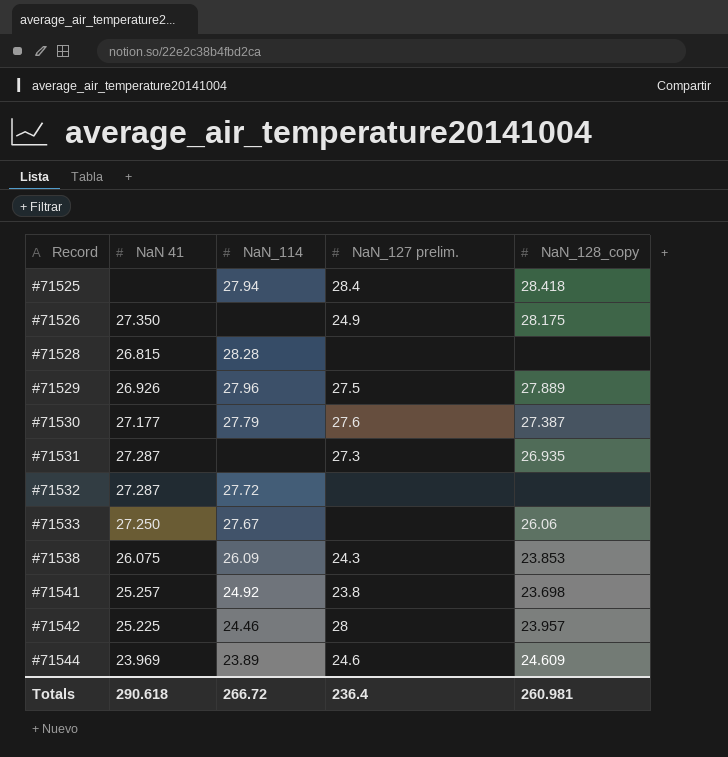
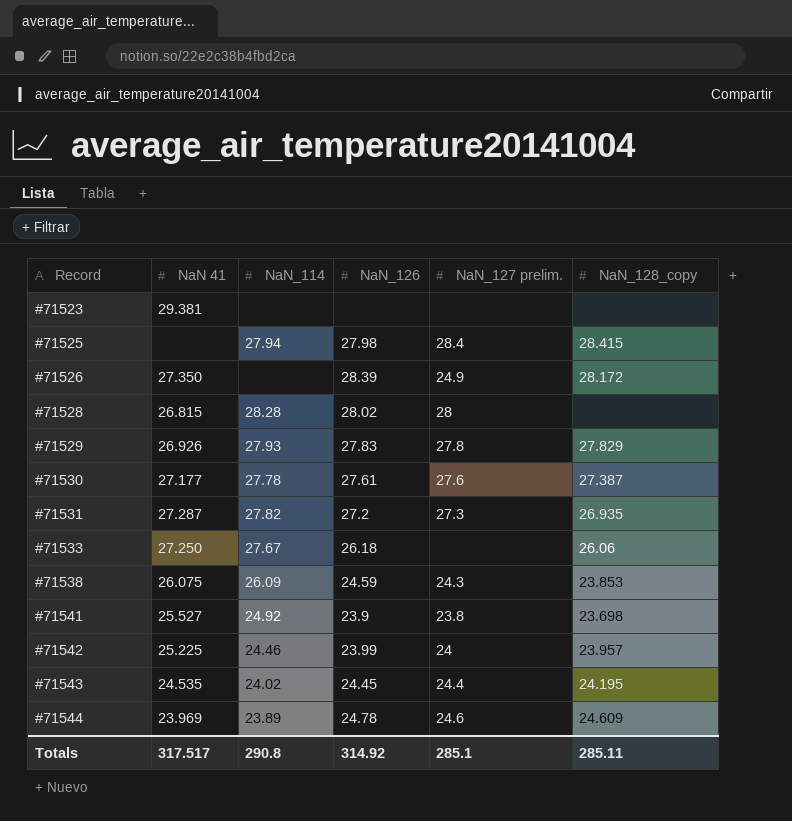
column NaN_126 | position: none -> 4
row #71532: 27.287 | 27.72 | none | none -> none
row #71523: none -> 29.381 | none | none | none | none
#71525 | NaN_128_copy: 28.418 -> 28.415
#71526 | NaN_128_copy: 28.175 -> 28.172
#71528 | NaN_127 prelim.: none -> 28
#71529 | NaN_114: 27.96 -> 27.93
#71529 | NaN_127 prelim.: 27.5 -> 27.8
#71529 | NaN_128_copy: 27.889 -> 27.829
#71530 | NaN_114: 27.79 -> 27.78
#71531 | NaN_114: none -> 27.82
#71541 | NaN 41: 25.257 -> 25.527
#71542 | NaN_127 prelim.: 28 -> 24
row #71543: none -> 24.535 | 24.02 | 24.45 | 24.4 | 24.195
Totals | NaN 41: 290.618 -> 317.517
Totals | NaN_114: 266.72 -> 290.8
Totals | NaN_127 prelim.: 236.4 -> 285.1
Totals | NaN_128_copy: 260.981 -> 285.11

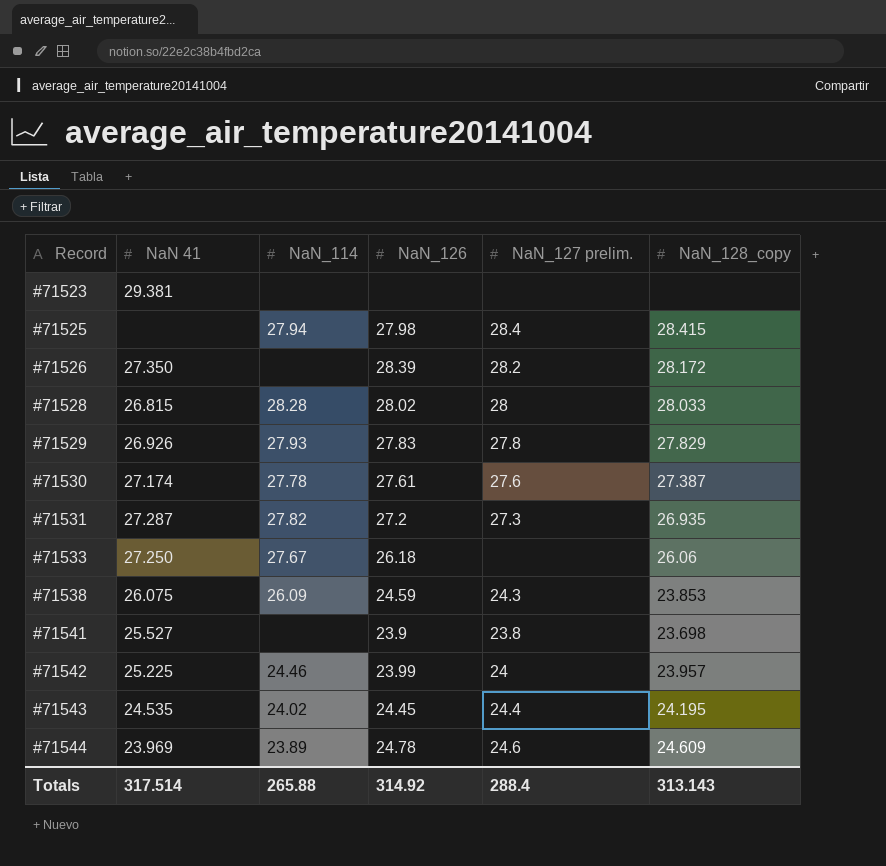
#71526 | NaN_127 prelim.: 24.9 -> 28.2
#71528 | NaN_128_copy: none -> 28.033
#71530 | NaN 41: 27.177 -> 27.174
#71541 | NaN_114: 24.92 -> none
Totals | NaN 41: 317.517 -> 317.514
Totals | NaN_114: 290.8 -> 265.88
Totals | NaN_127 prelim.: 285.1 -> 288.4
Totals | NaN_128_copy: 285.11 -> 313.143

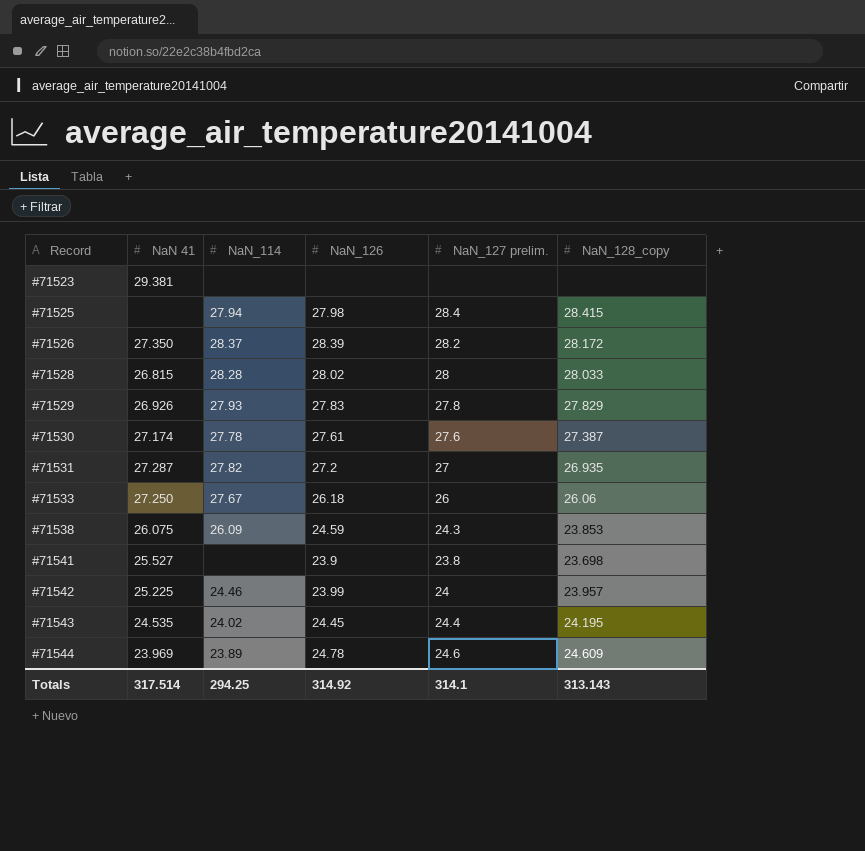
#71526 | NaN_114: none -> 28.37
#71531 | NaN_127 prelim.: 27.3 -> 27
#71533 | NaN_127 prelim.: none -> 26
Totals | NaN_114: 265.88 -> 294.25
Totals | NaN_127 prelim.: 288.4 -> 314.1

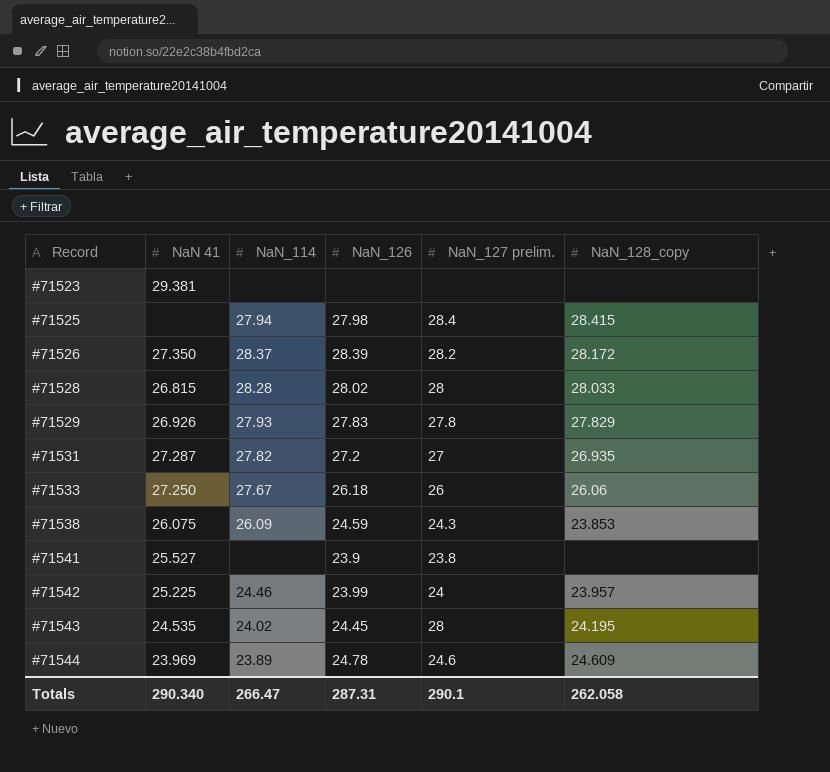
row #71530: 27.174 | 27.78 | 27.61 | 27.6 | 27.387 -> none
#71541 | NaN_128_copy: 23.698 -> none
#71543 | NaN_127 prelim.: 24.4 -> 28
Totals | NaN 41: 317.514 -> 290.340
Totals | NaN_114: 294.25 -> 266.47
Totals | NaN_126: 314.92 -> 287.31
Totals | NaN_127 prelim.: 314.1 -> 290.1
Totals | NaN_128_copy: 313.143 -> 262.058

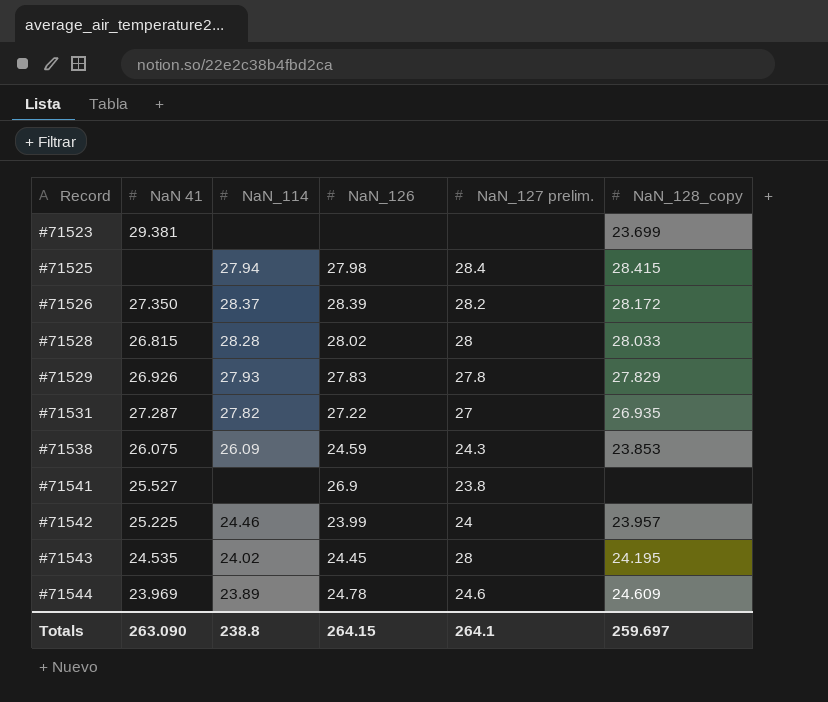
row #71533: 27.250 | 27.67 | 26.18 | 26 | 26.06 -> none
#71523 | NaN_128_copy: none -> 23.699
#71531 | NaN_126: 27.2 -> 27.22
#71541 | NaN_126: 23.9 -> 26.9
Totals | NaN 41: 290.340 -> 263.090
Totals | NaN_114: 266.47 -> 238.8
Totals | NaN_126: 287.31 -> 264.15
Totals | NaN_127 prelim.: 290.1 -> 264.1
Totals | NaN_128_copy: 262.058 -> 259.697

